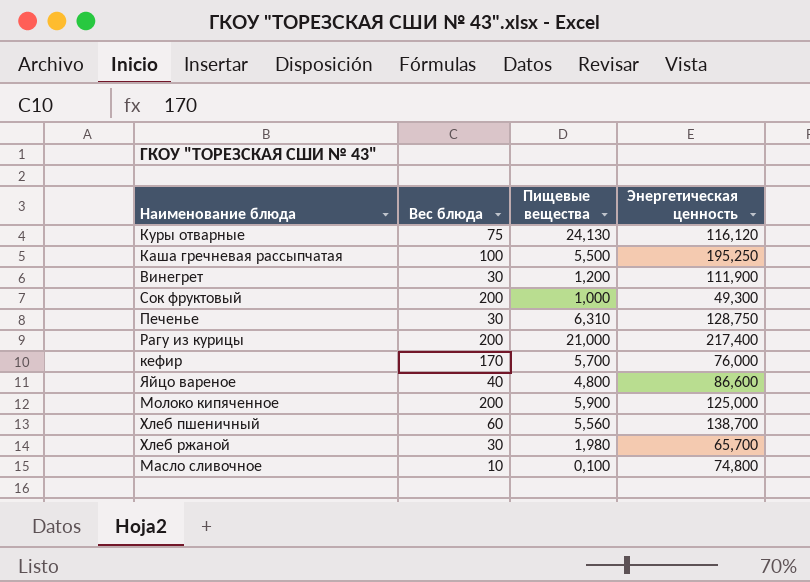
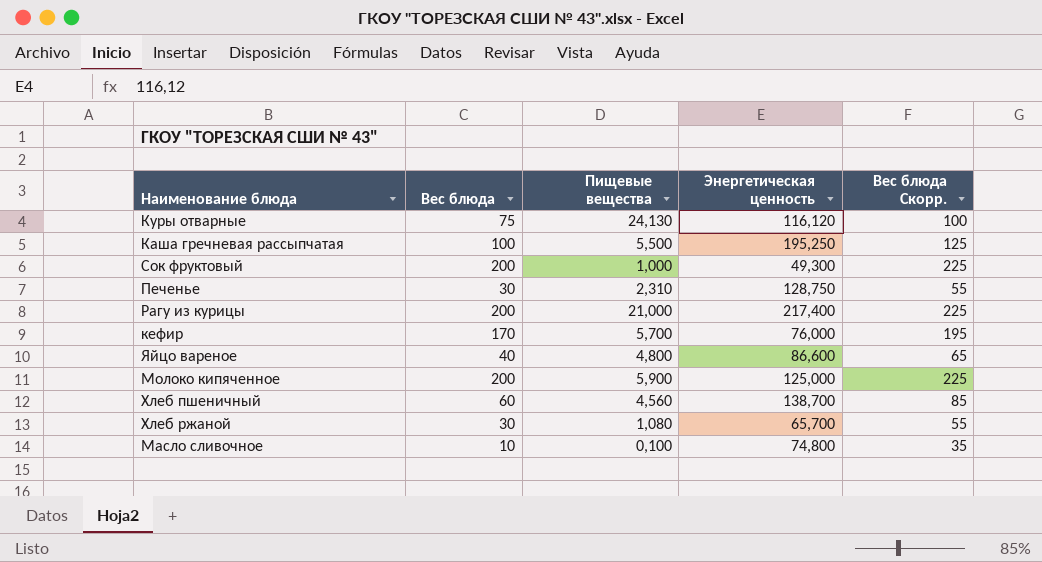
column Вес блюда Скорр. | formula: none -> [Вес блюда] + 25
row Винегрет: 30 | 1,200 | 111,900 -> none
Печенье | Пищевые вещества: 6,310 -> 2,310
Хлеб пшеничный | Пищевые вещества: 5,560 -> 4,560
Хлеб ржаной | Пищевые вещества: 1,980 -> 1,080

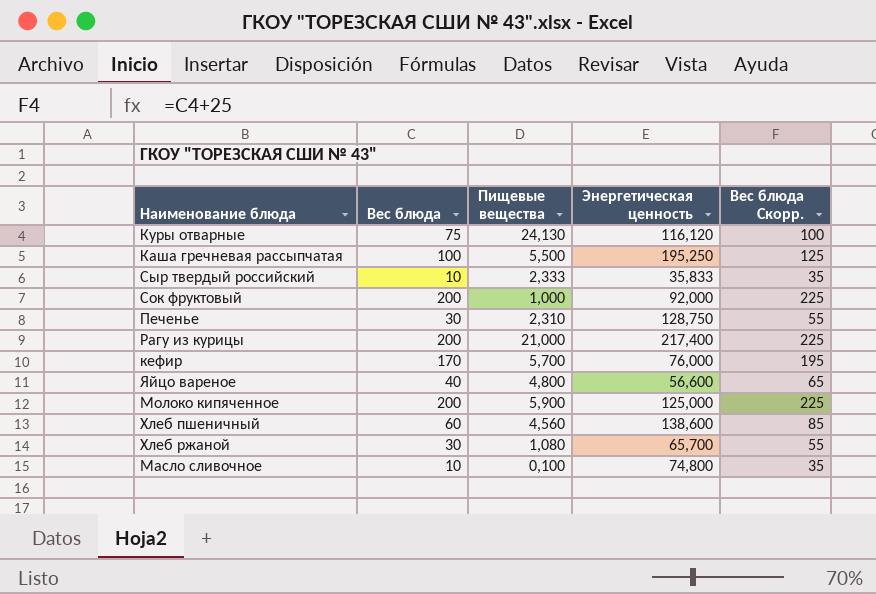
row Сыр твердый российский: none -> 10 | 2,333 | 35,833 | 35
Сок фруктовый | Энергетическая ценность: 49,300 -> 92,000
Яйцо вареное | Энергетическая ценность: 86,600 -> 56,600
Хлеб пшеничный | Энергетическая ценность: 138,700 -> 138,600

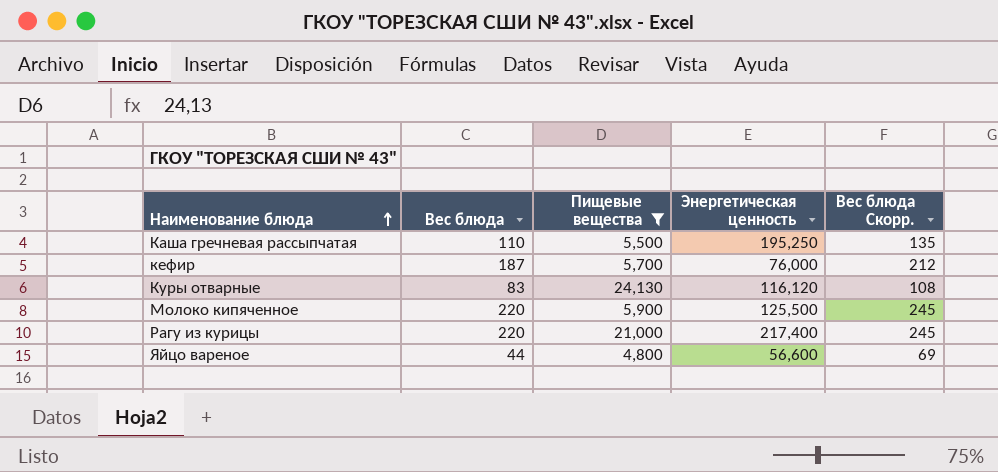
filter: none -> Пищевые вещества >= 4,800
row order: none -> Наименование блюда ascending
Каша гречневая рассыпчатая | Вес блюда: 100 -> 110
Каша гречневая рассыпчатая | Вес блюда Скорр.: 125 -> 135
кефир | Вес блюда: 170 -> 187
кефир | Вес блюда Скорр.: 195 -> 212
Куры отварные | Вес блюда: 75 -> 83
Куры отварные | Вес блюда Скорр.: 100 -> 108
Молоко кипяченное | Вес блюда: 200 -> 220
Молоко кипяченное | Энергетическая ценность: 125,000 -> 125,500
Молоко кипяченное | Вес блюда Скорр.: 225 -> 245
Рагу из курицы | Вес блюда: 200 -> 220
Рагу из курицы | Вес блюда Скорр.: 225 -> 245
Яйцо вареное | Вес блюда: 40 -> 44
Яйцо вареное | Вес блюда Скорр.: 65 -> 69

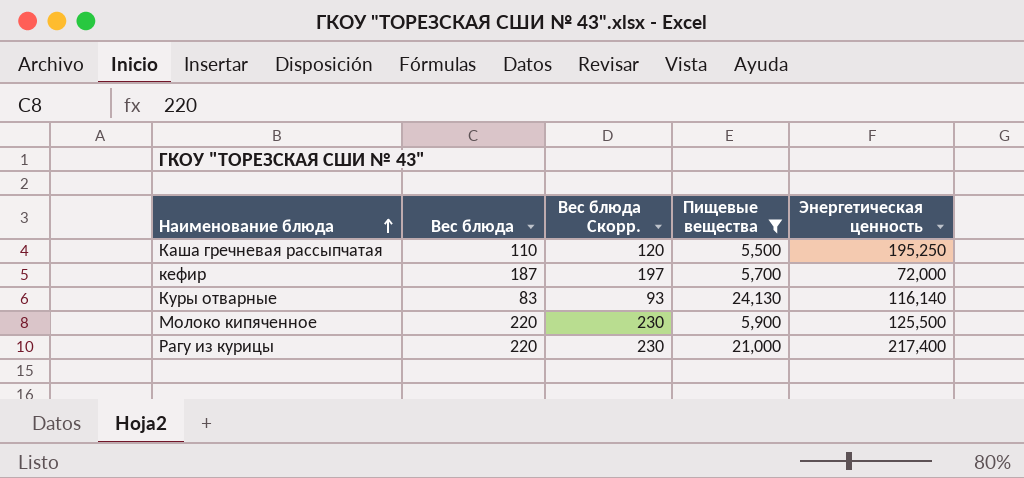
column Вес блюда Скорр. | formula: [Вес блюда] + 25 -> [Вес блюда] + 10
column Вес блюда Скорр. | position: 5 -> 3
row Яйцо вареное: 44 | 4,800 | 56,600 | 69 -> none
кефир | Энергетическая ценность: 76,000 -> 72,000
Куры отварные | Энергетическая ценность: 116,120 -> 116,140

